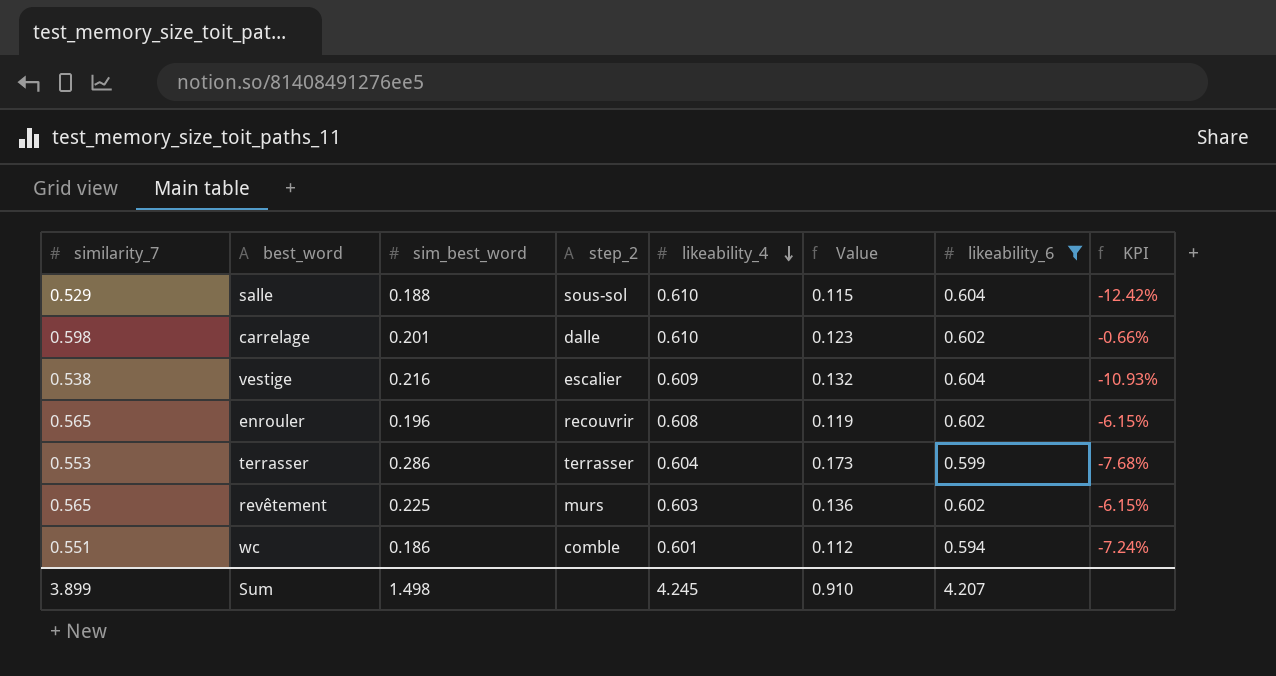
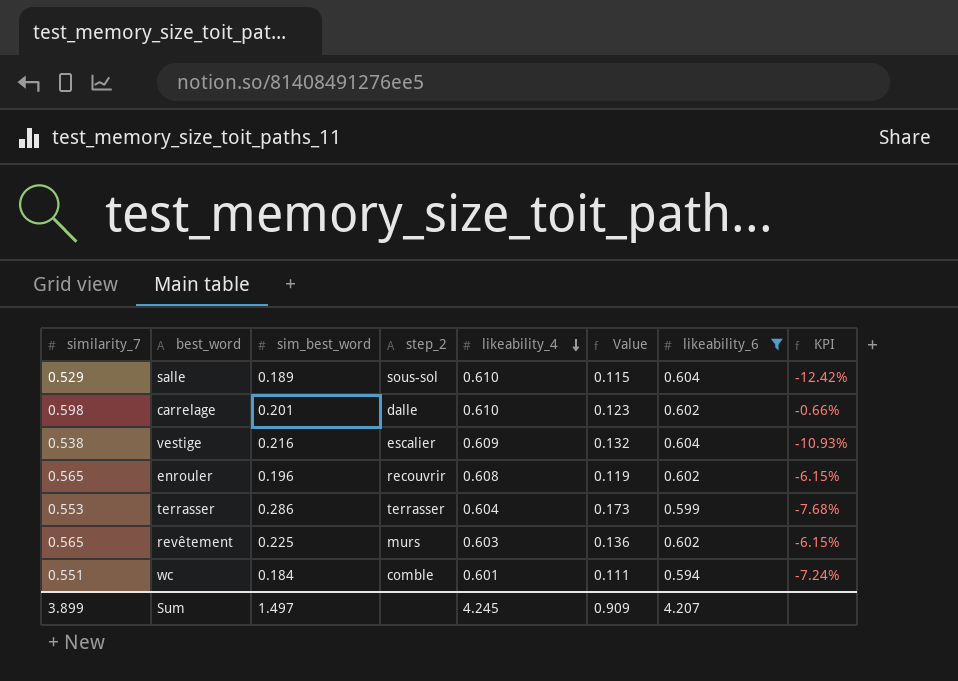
salle | sim_best_word: 0.188 -> 0.189
wc | sim_best_word: 0.186 -> 0.184
wc | Value: 0.112 -> 0.111
Sum | sim_best_word: 1.498 -> 1.497
Sum | Value: 0.910 -> 0.909

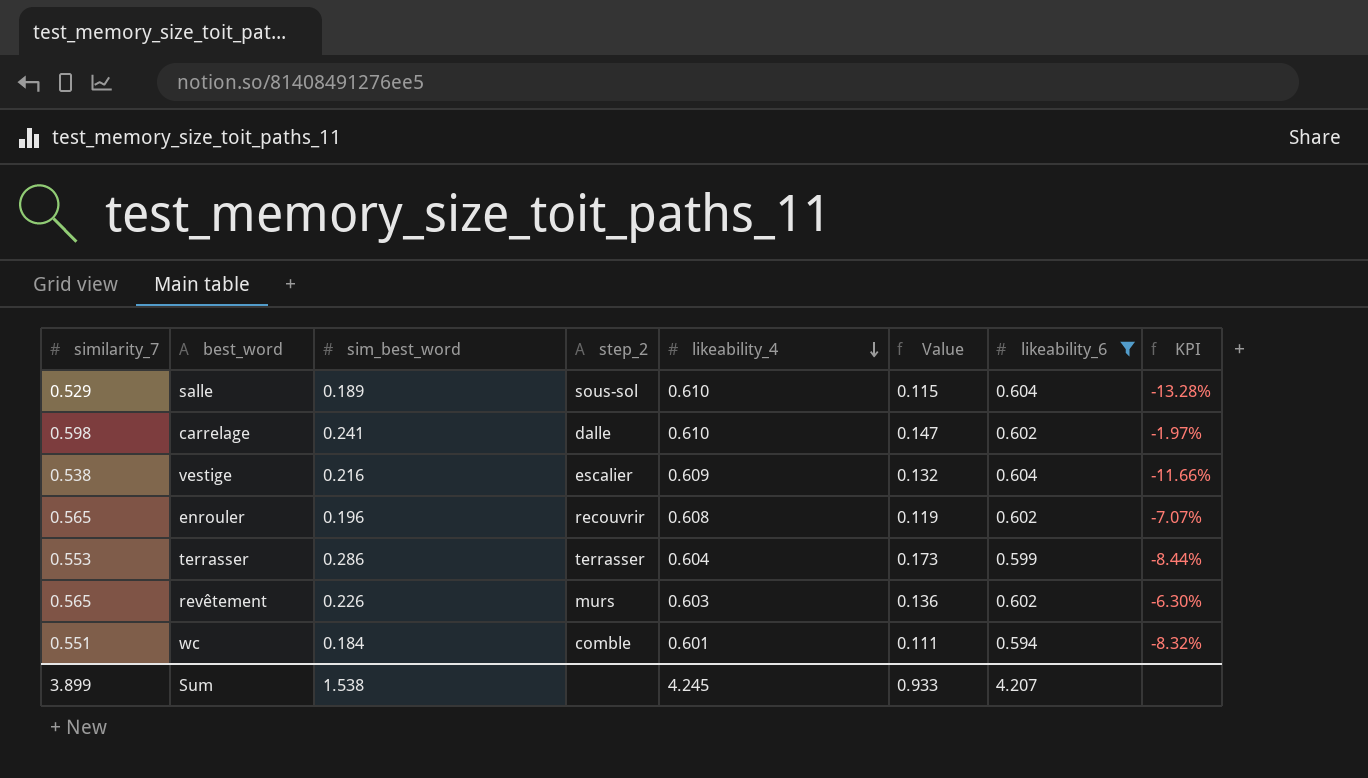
column KPI | formula: ([similarity_7] - [likeability_6]) / [likeability_6] -> ([similarity_7] - [likeability_4]) / [likeability_4]
carrelage | sim_best_word: 0.201 -> 0.241
carrelage | Value: 0.123 -> 0.147
revêtement | sim_best_word: 0.225 -> 0.226
Sum | sim_best_word: 1.497 -> 1.538
Sum | Value: 0.909 -> 0.933

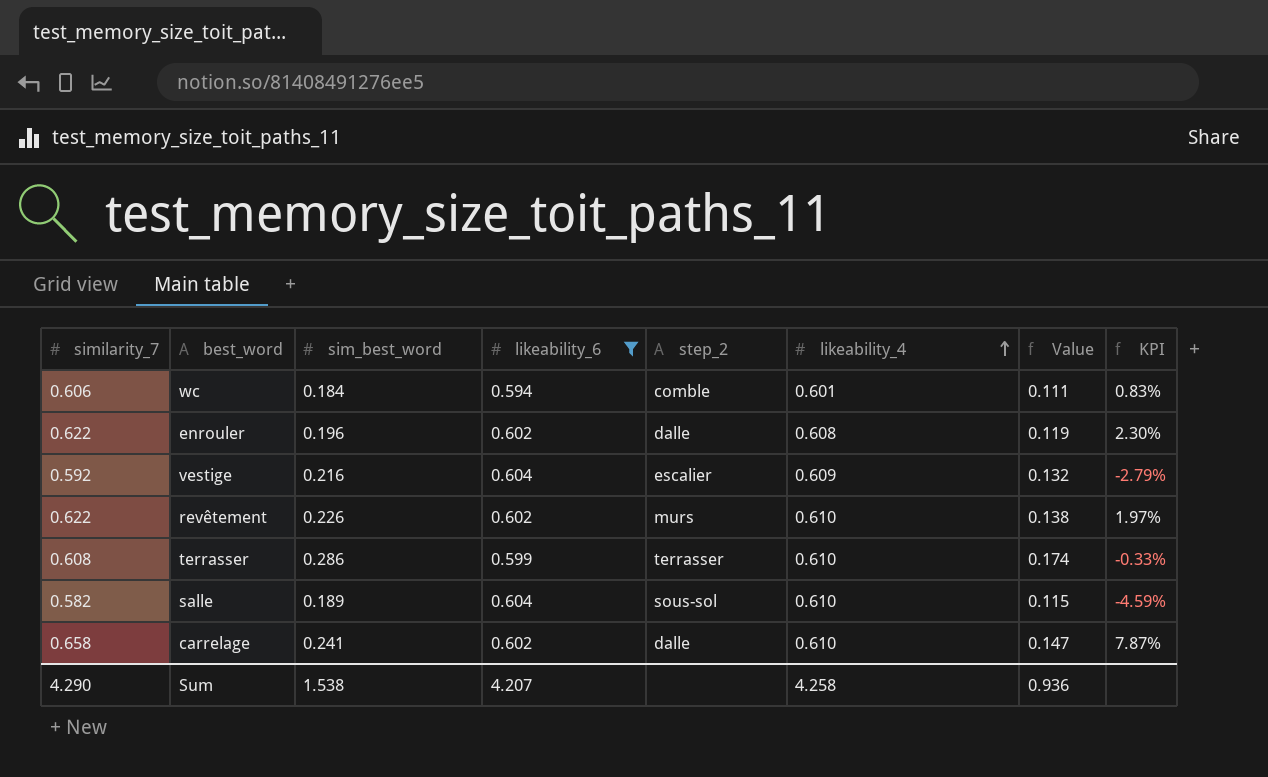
row order: likeability_4 descending -> likeability_4 ascending
column likeability_6 | position: 7 -> 4
wc | similarity_7: 0.551 -> 0.606
wc | KPI: -8.32% -> 0.83%
enrouler | similarity_7: 0.565 -> 0.622
enrouler | step_2: recouvrir -> dalle
enrouler | KPI: -7.07% -> 2.30%
vestige | similarity_7: 0.538 -> 0.592
vestige | KPI: -11.66% -> -2.79%
revêtement | similarity_7: 0.565 -> 0.622
revêtement | likeability_4: 0.603 -> 0.610
revêtement | Value: 0.136 -> 0.138
revêtement | KPI: -6.30% -> 1.97%
terrasser | similarity_7: 0.553 -> 0.608
terrasser | likeability_4: 0.604 -> 0.610
terrasser | Value: 0.173 -> 0.174
terrasser | KPI: -8.44% -> -0.33%
salle | similarity_7: 0.529 -> 0.582
salle | KPI: -13.28% -> -4.59%
carrelage | similarity_7: 0.598 -> 0.658
carrelage | KPI: -1.97% -> 7.87%
Sum | similarity_7: 3.899 -> 4.290
Sum | likeability_4: 4.245 -> 4.258
Sum | Value: 0.933 -> 0.936

